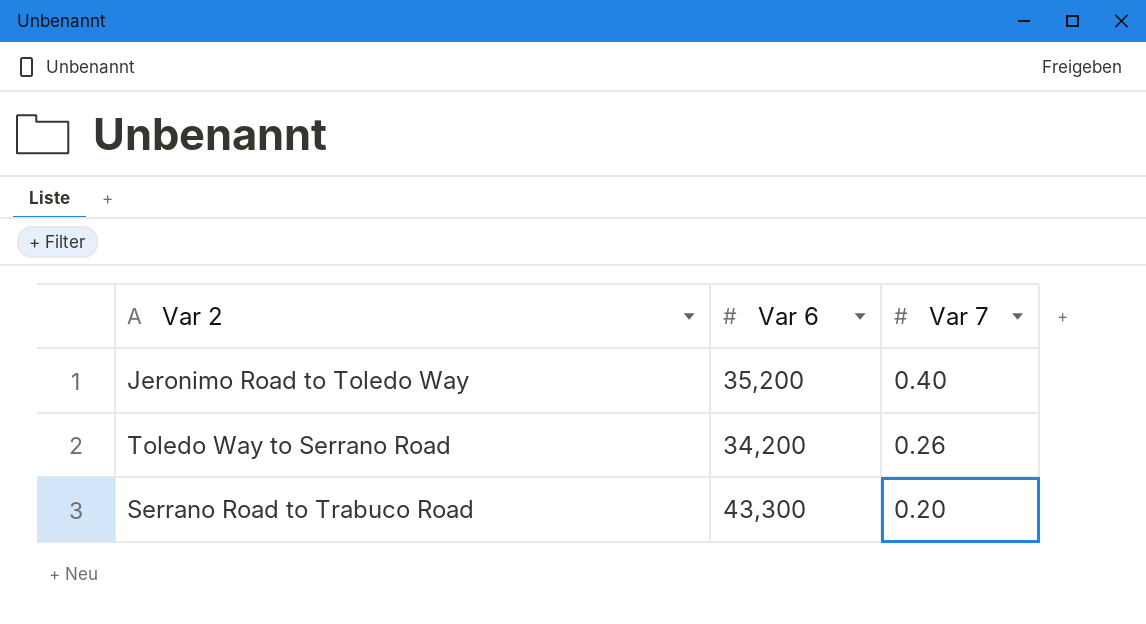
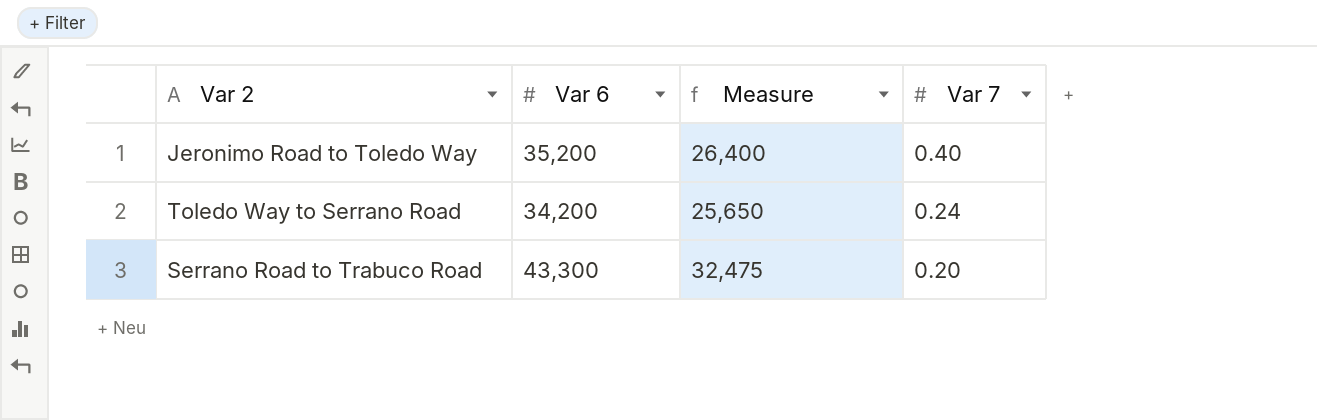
column Measure | formula: none -> [Var 6] * 0.75
Toledo Way to Serrano Road | Var 7: 0.26 -> 0.24

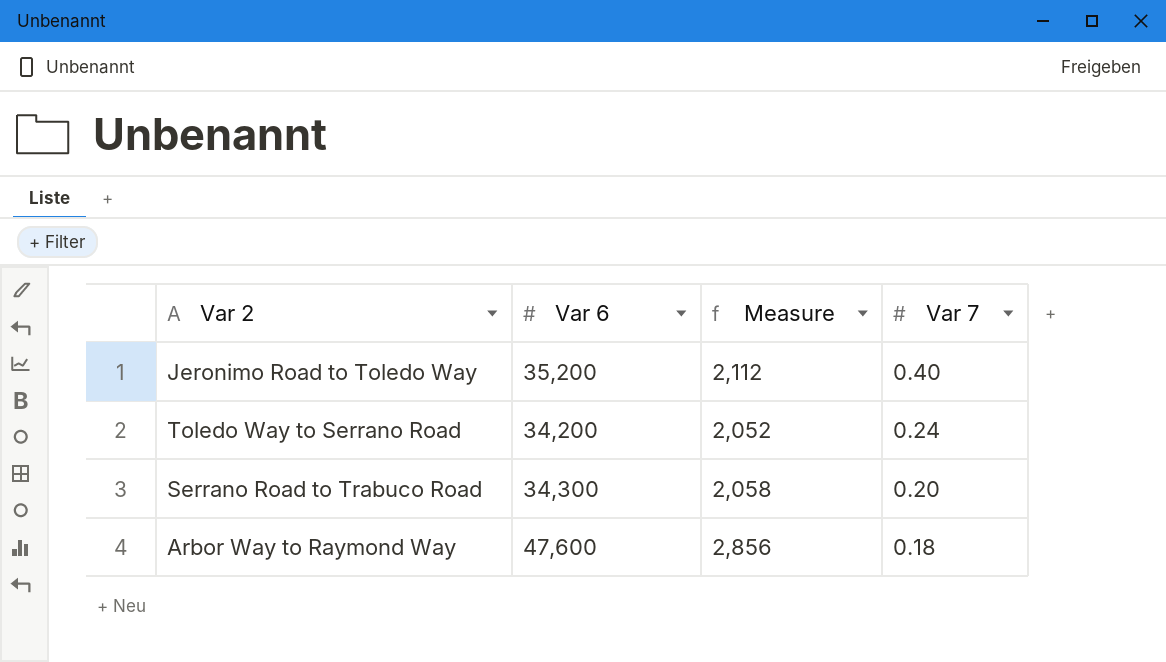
column Measure | formula: [Var 6] * 0.75 -> [Var 6] * 0.06
Serrano Road to Trabuco Road | Var 6: 43,300 -> 34,300
row Arbor Way to Raymond Way: none -> 47,600 | 2,856 | 0.18

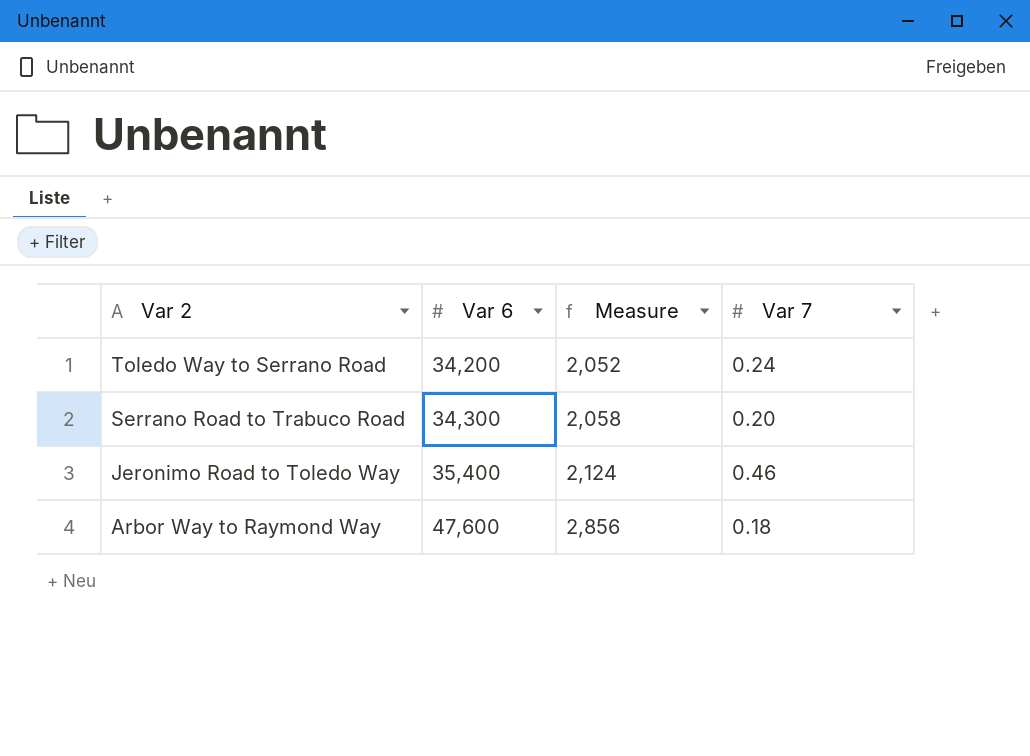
row order: Var 7 descending -> Var 2 descending
Jeronimo Road to Toledo Way | Var 6: 35,200 -> 35,400
Jeronimo Road to Toledo Way | Measure: 2,112 -> 2,124
Jeronimo Road to Toledo Way | Var 7: 0.40 -> 0.46

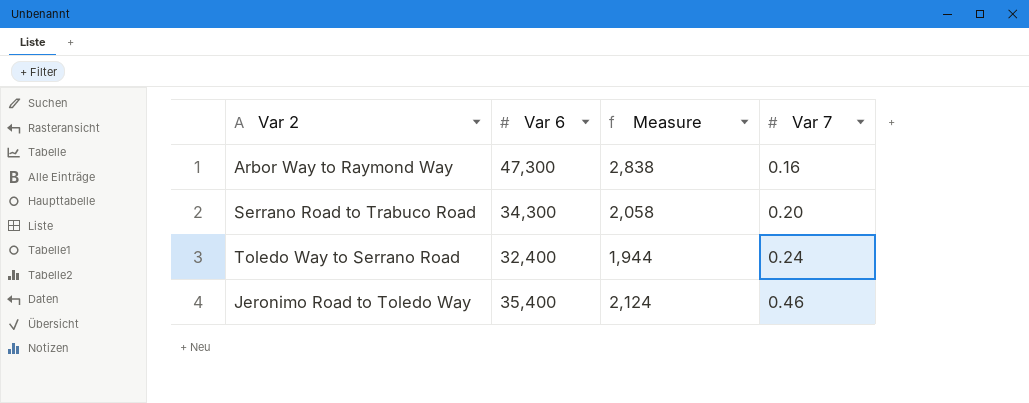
row order: Var 2 descending -> Var 7 ascending
Arbor Way to Raymond Way | Var 6: 47,600 -> 47,300
Arbor Way to Raymond Way | Measure: 2,856 -> 2,838
Arbor Way to Raymond Way | Var 7: 0.18 -> 0.16
Toledo Way to Serrano Road | Var 6: 34,200 -> 32,400
Toledo Way to Serrano Road | Measure: 2,052 -> 1,944

